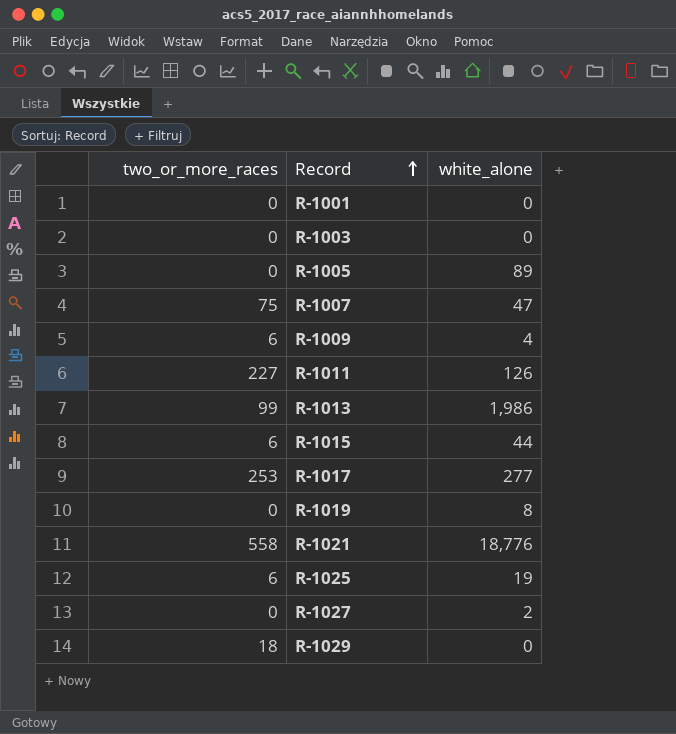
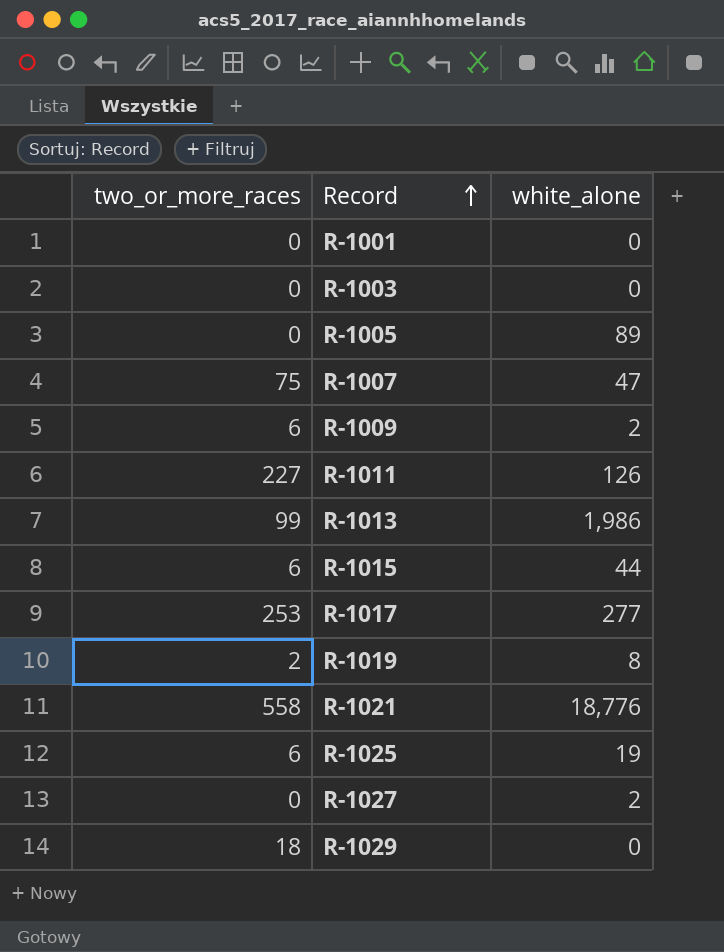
R-1009 | white_alone: 4 -> 2
R-1019 | two_or_more_races: 0 -> 2

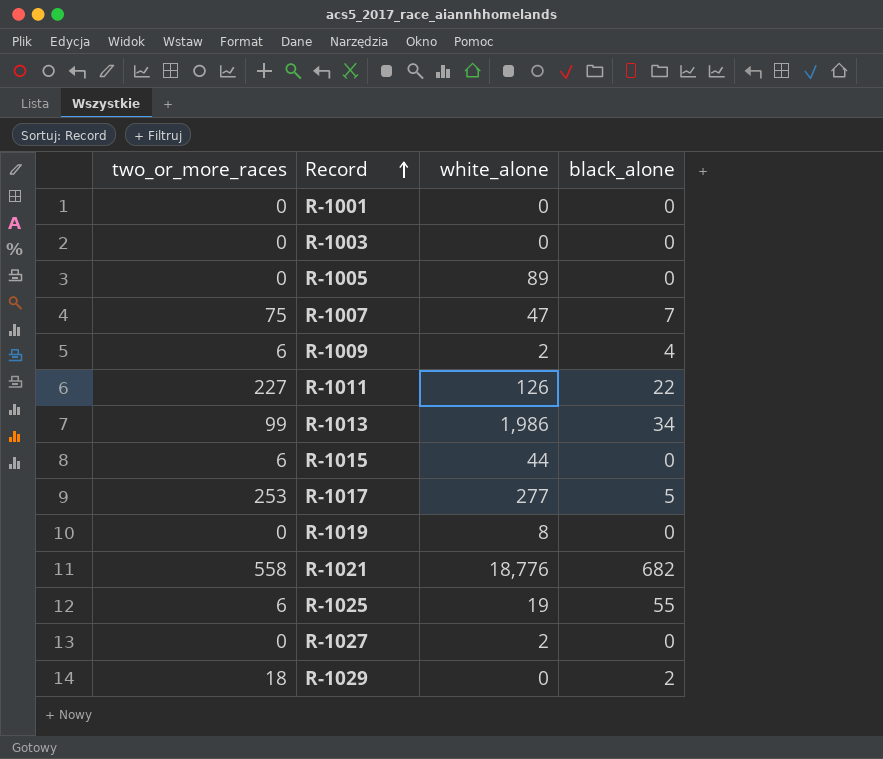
column black_alone | position: none -> 4
R-1019 | two_or_more_races: 2 -> 0

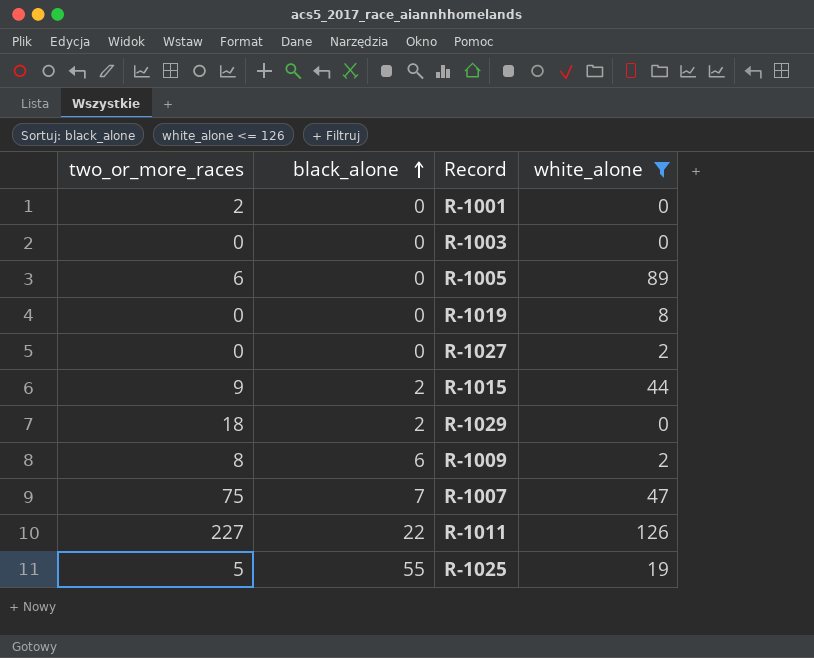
filter: none -> white_alone <= 126
row order: Record ascending -> black_alone ascending
column black_alone | position: 4 -> 2
R-1001 | two_or_more_races: 0 -> 2
R-1005 | two_or_more_races: 0 -> 6
R-1015 | two_or_more_races: 6 -> 9
R-1015 | black_alone: 0 -> 2
R-1009 | two_or_more_races: 6 -> 8
R-1009 | black_alone: 4 -> 6
R-1025 | two_or_more_races: 6 -> 5

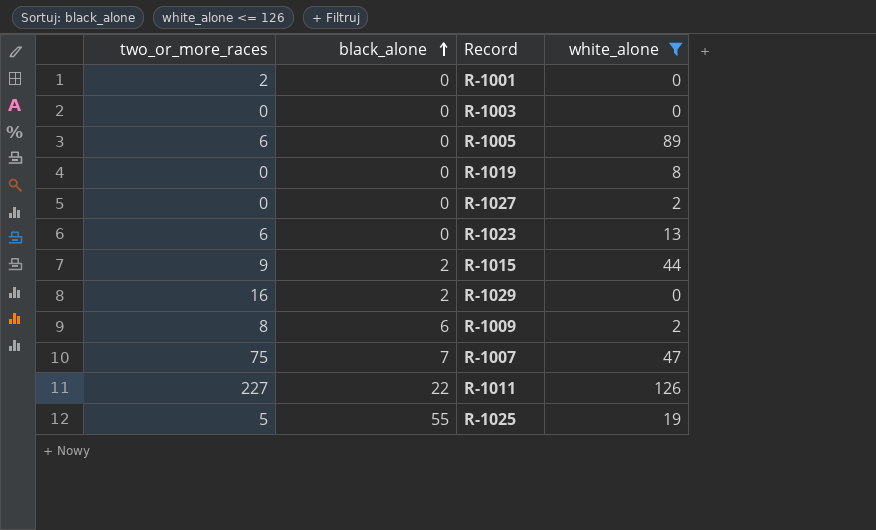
row R-1023: none -> 6 | 0 | 13
R-1029 | two_or_more_races: 18 -> 16

